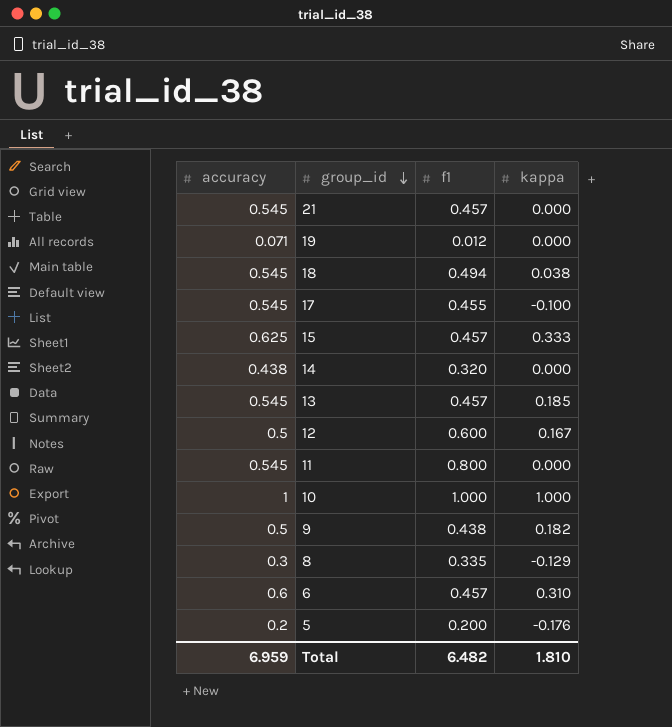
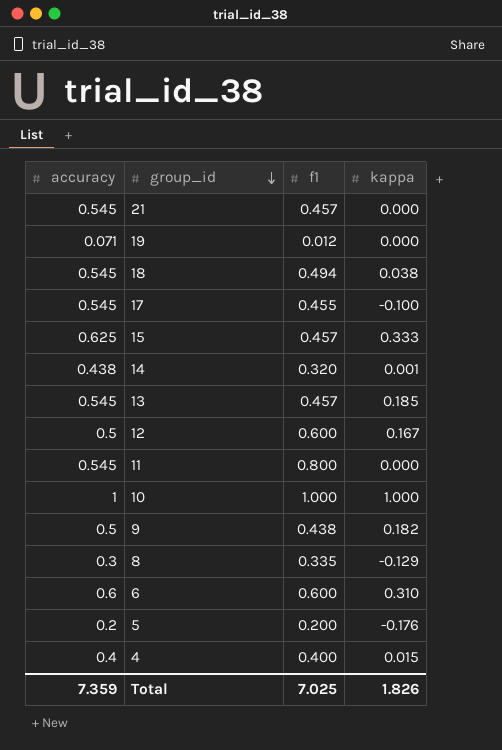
14 | kappa: 0.000 -> 0.001
6 | f1: 0.457 -> 0.600
row 4: none -> 0.4 | 0.400 | 0.015
Total | accuracy: 6.959 -> 7.359
Total | f1: 6.482 -> 7.025
Total | kappa: 1.810 -> 1.826

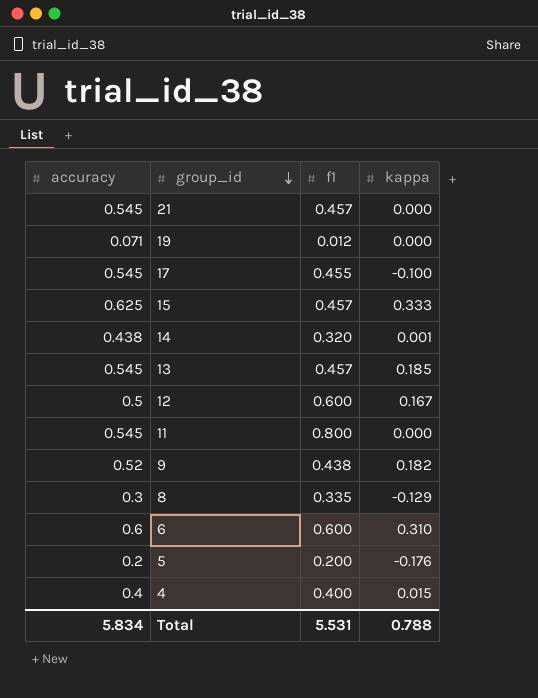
row 18: 0.545 | 0.494 | 0.038 -> none
row 10: 1 | 1.000 | 1.000 -> none
9 | accuracy: 0.5 -> 0.52
Total | accuracy: 7.359 -> 5.834
Total | f1: 7.025 -> 5.531
Total | kappa: 1.826 -> 0.788

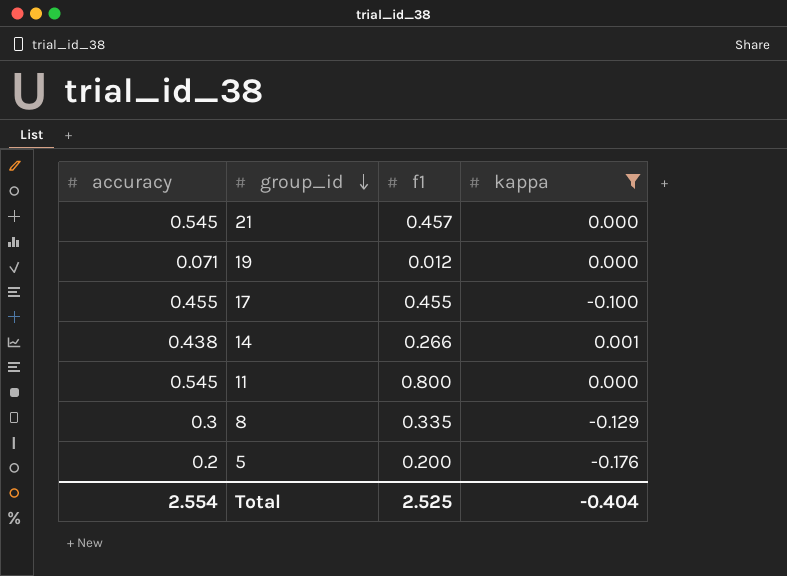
filter: none -> kappa <= 0.001
17 | accuracy: 0.545 -> 0.455
14 | f1: 0.320 -> 0.266
Total | accuracy: 5.834 -> 2.554
Total | f1: 5.531 -> 2.525
Total | kappa: 0.788 -> -0.404

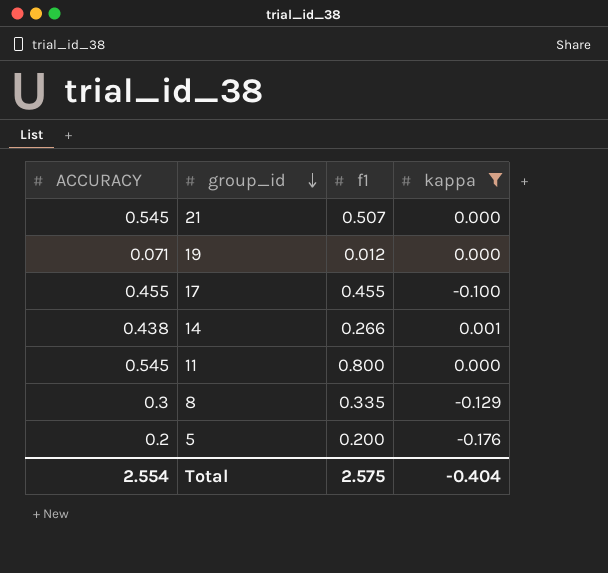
column name: accuracy -> ACCURACY
21 | f1: 0.457 -> 0.507
Total | f1: 2.525 -> 2.575

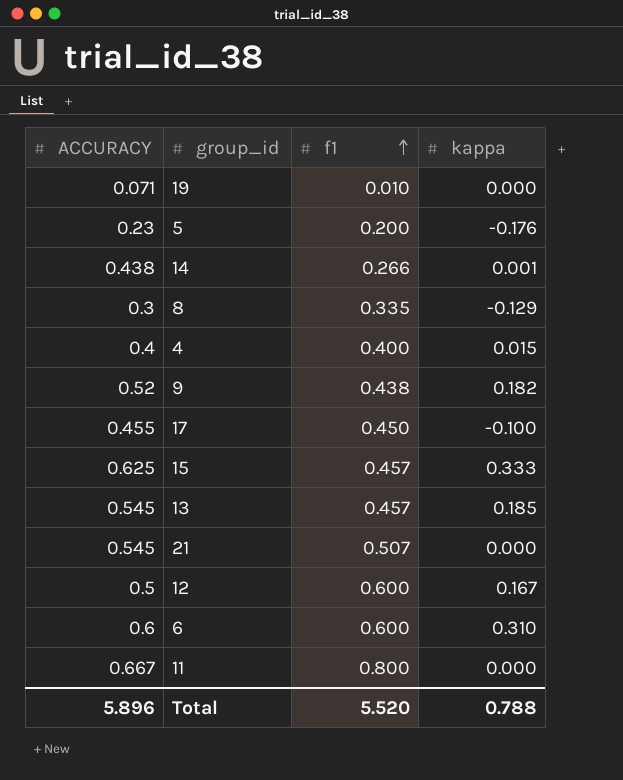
filter: kappa <= 0.001 -> none
row order: group_id descending -> f1 ascending
19 | f1: 0.012 -> 0.010
5 | ACCURACY: 0.2 -> 0.23
17 | f1: 0.455 -> 0.450
11 | ACCURACY: 0.545 -> 0.667
Total | ACCURACY: 2.554 -> 5.896
Total | f1: 2.575 -> 5.520
Total | kappa: -0.404 -> 0.788

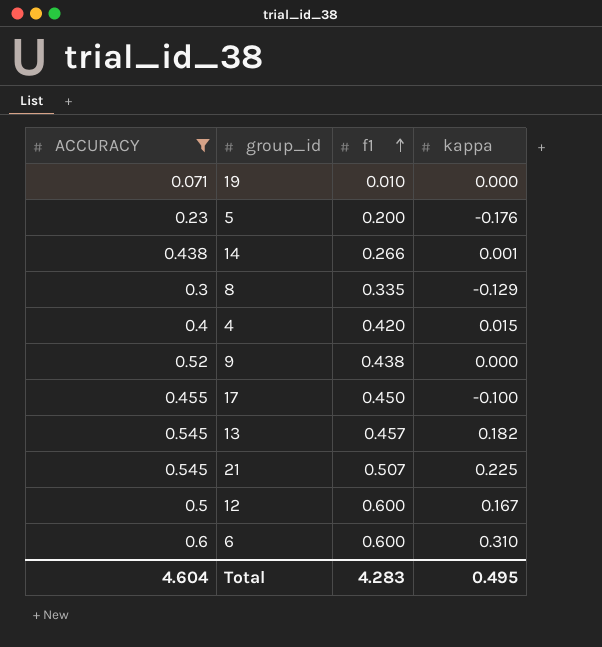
filter: none -> ACCURACY <= 0.6
4 | f1: 0.400 -> 0.420
9 | kappa: 0.182 -> 0.000
13 | kappa: 0.185 -> 0.182
21 | kappa: 0.000 -> 0.225
Total | ACCURACY: 5.896 -> 4.604
Total | f1: 5.520 -> 4.283
Total | kappa: 0.788 -> 0.495

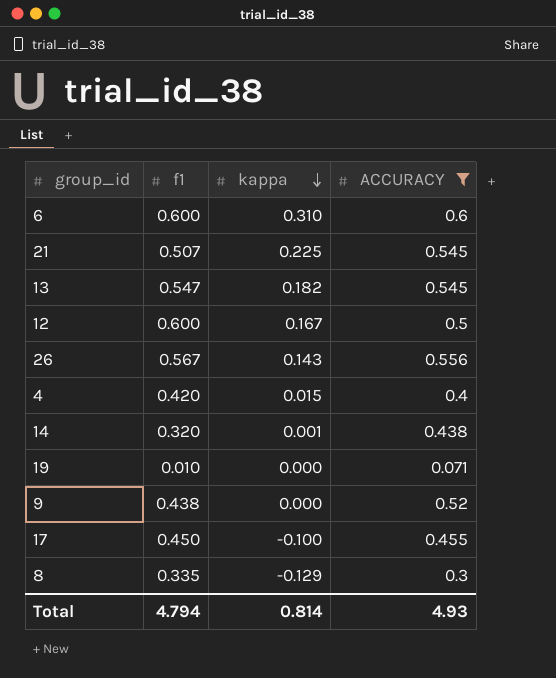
row order: f1 ascending -> kappa descending
column ACCURACY | position: 1 -> 4
row 5: 0.23 | 0.200 | -0.176 -> none
13 | f1: 0.457 -> 0.547
row 26: none -> 0.567 | 0.143 | 0.556
14 | f1: 0.266 -> 0.320
Total | f1: 4.283 -> 4.794
Total | kappa: 0.495 -> 0.814
Total | ACCURACY: 4.604 -> 4.93

